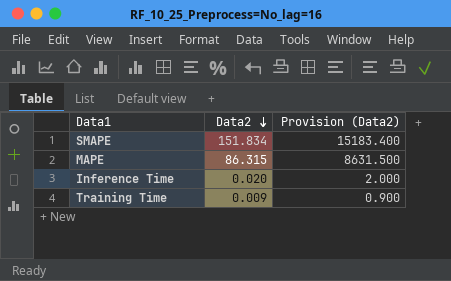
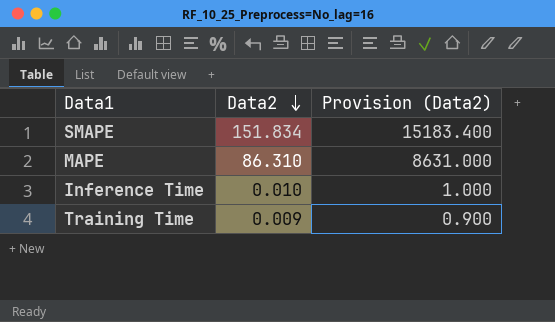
MAPE | Data2: 86.315 -> 86.310
MAPE | Provision (Data2): 8631.500 -> 8631.000
Inference Time | Data2: 0.020 -> 0.010
Inference Time | Provision (Data2): 2.000 -> 1.000

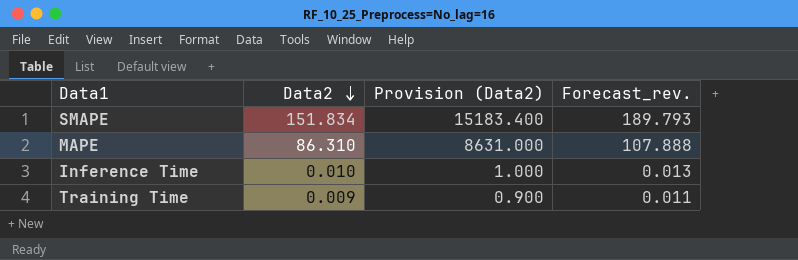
column Forecast_rev. | formula: none -> [Data2] * 1.25

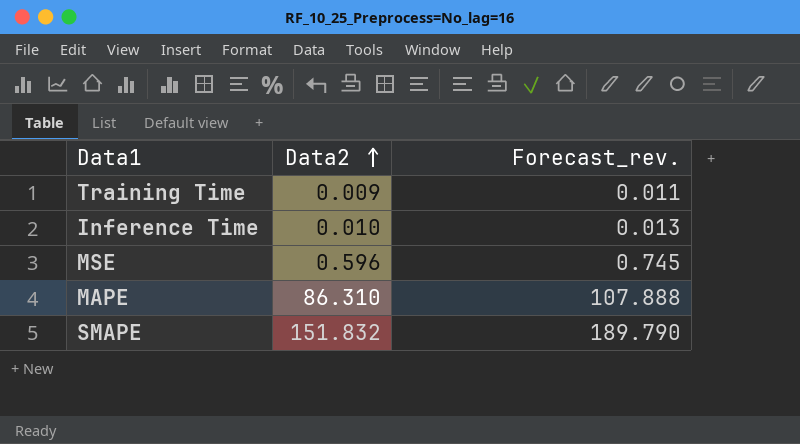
row order: Data2 descending -> Data2 ascending
column Provision (Data2) | formula: [Data2] * 100 -> none
row MSE: none -> 0.596 | 0.745
SMAPE | Data2: 151.834 -> 151.832
SMAPE | Forecast_rev.: 189.793 -> 189.790

